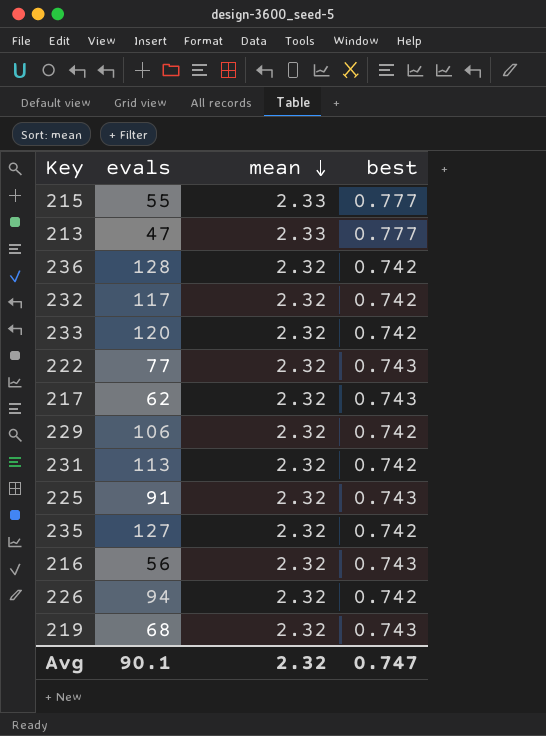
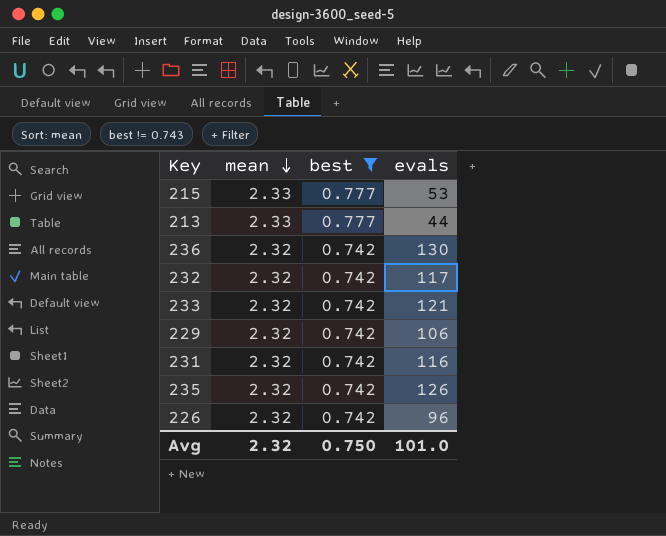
filter: none -> best != 0.743
column evals | position: 2 -> 4
215 | evals: 55 -> 53
213 | evals: 47 -> 44
236 | evals: 128 -> 130
233 | evals: 120 -> 121
231 | evals: 113 -> 116
235 | evals: 127 -> 126
226 | evals: 94 -> 96
Avg | best: 0.747 -> 0.750
Avg | evals: 90.1 -> 101.0

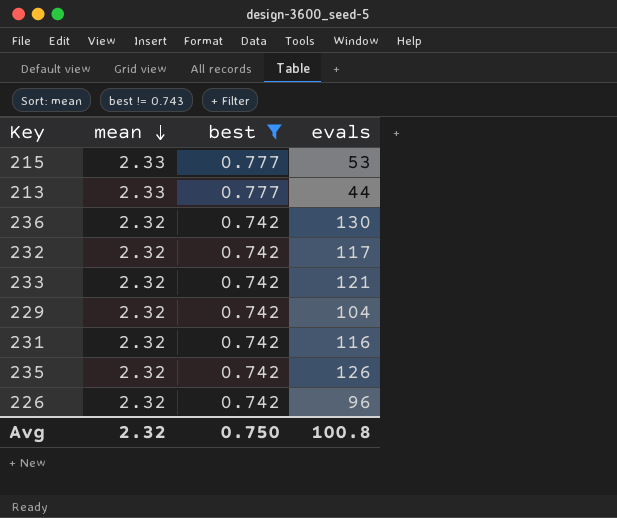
229 | evals: 106 -> 104
Avg | evals: 101.0 -> 100.8

